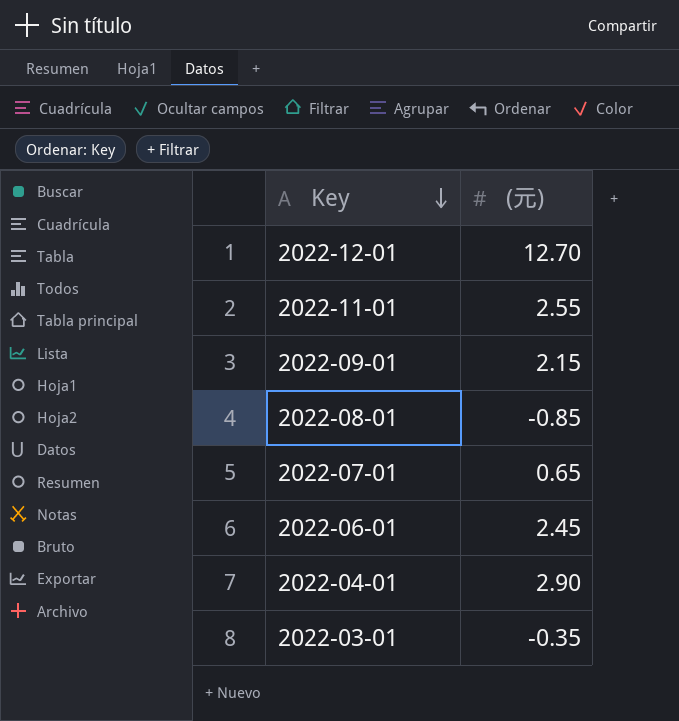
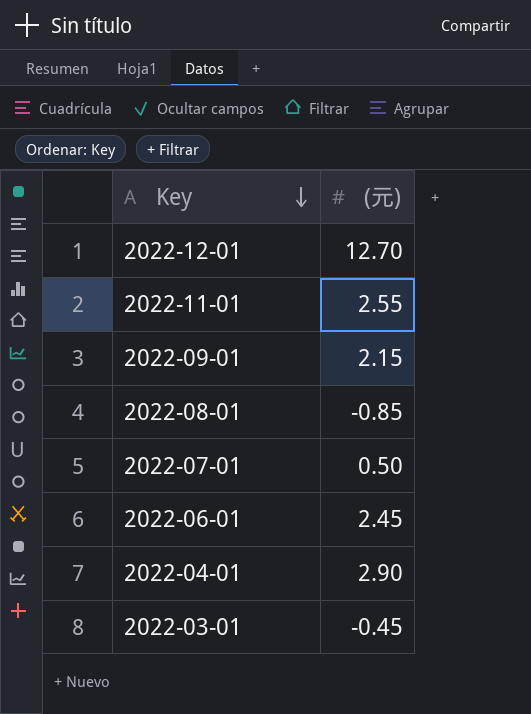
2022-07-01 | (元): 0.65 -> 0.50
2022-03-01 | (元): -0.35 -> -0.45

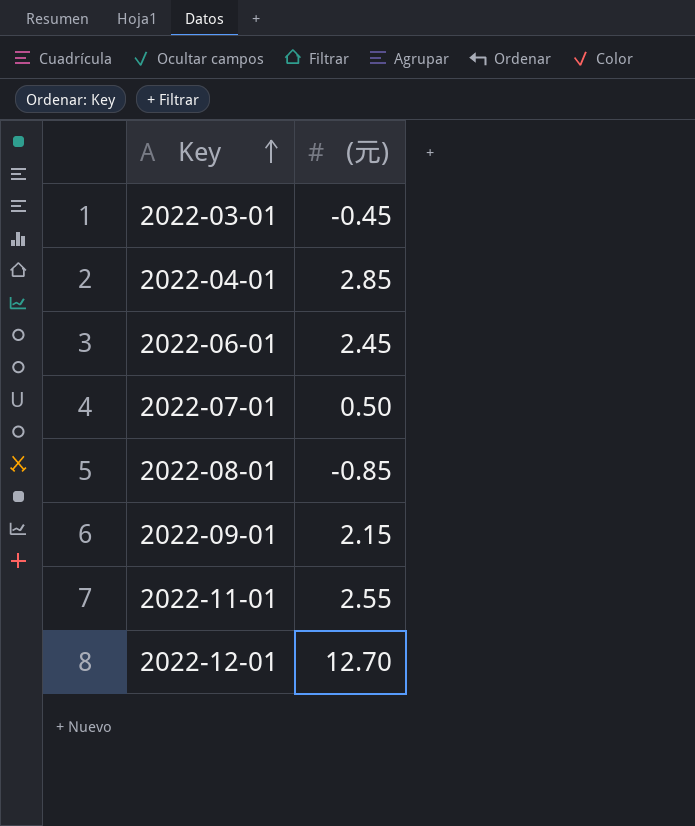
row order: Key descending -> Key ascending
2022-04-01 | (元): 2.90 -> 2.85

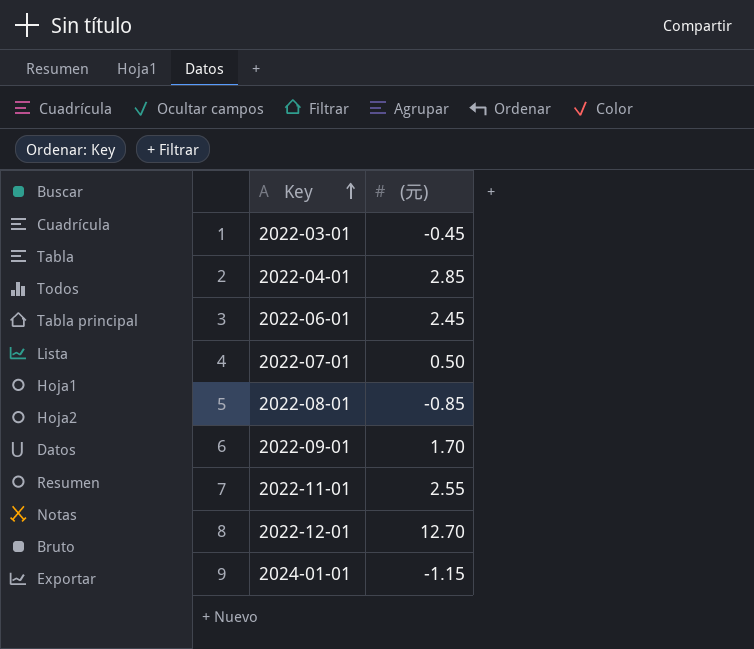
2022-09-01 | (元): 2.15 -> 1.70
row 2024-01-01: none -> -1.15

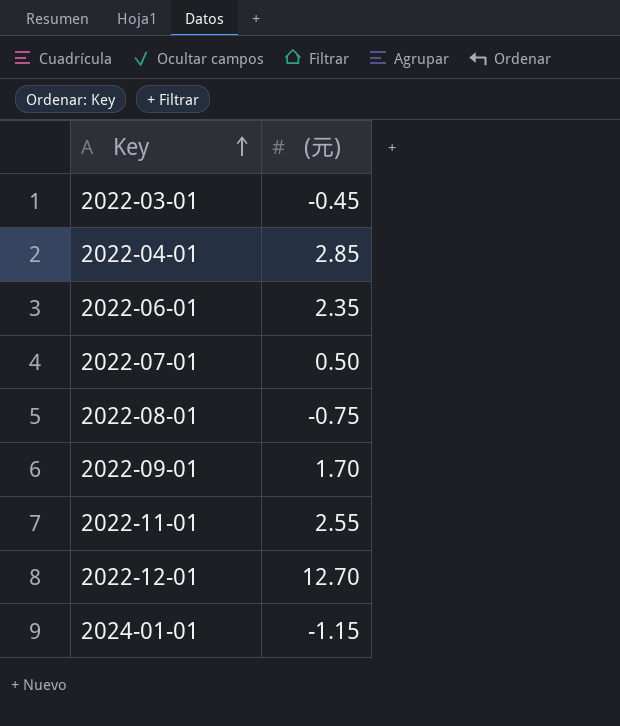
2022-06-01 | (元): 2.45 -> 2.35
2022-08-01 | (元): -0.85 -> -0.75

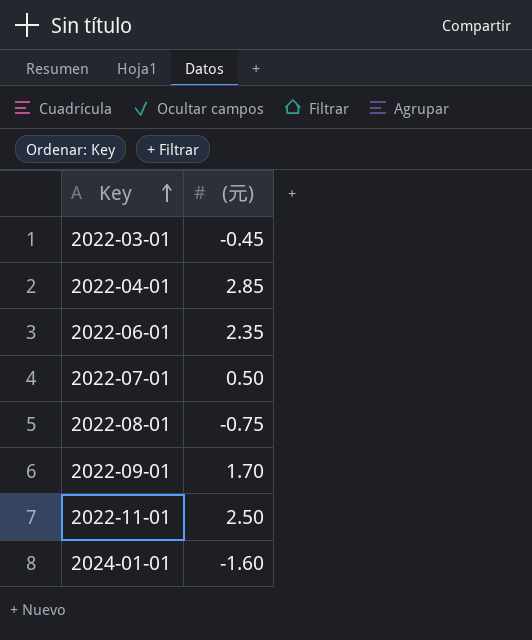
row 2022-12-01: 12.70 -> none
2022-11-01 | (元): 2.55 -> 2.50
2024-01-01 | (元): -1.15 -> -1.60

